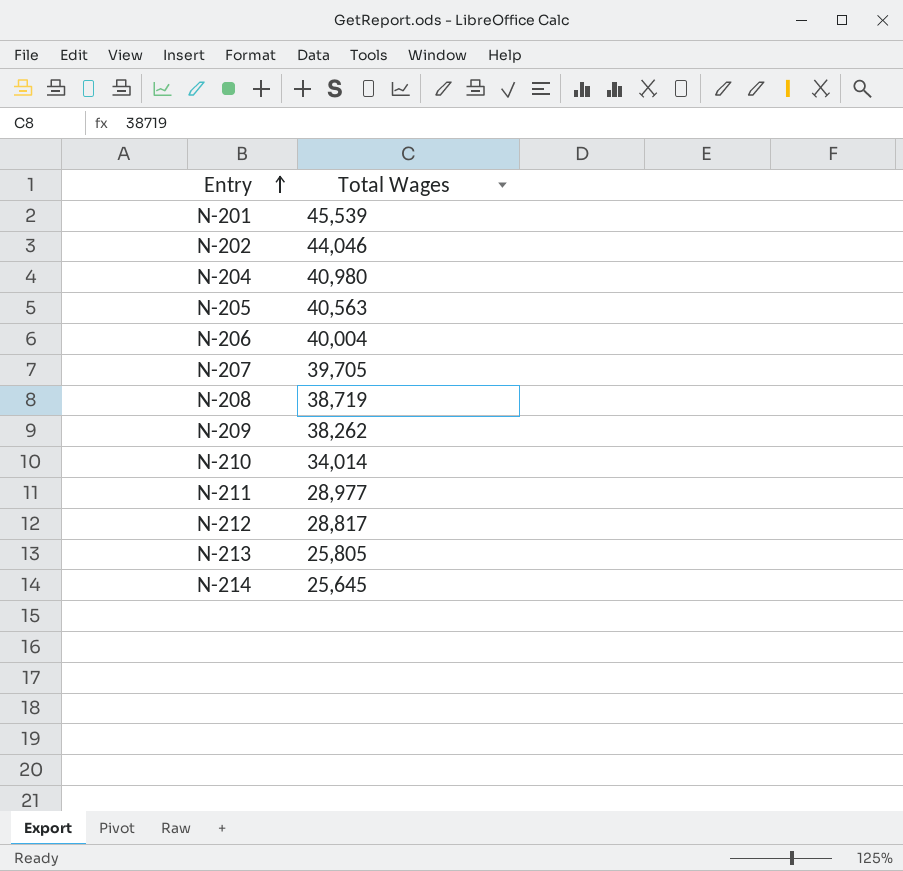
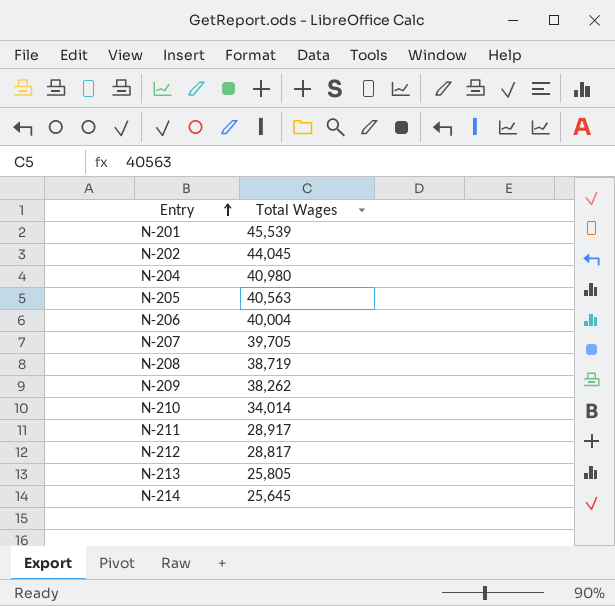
N-202 | Total Wages: 44,046 -> 44,045
N-211 | Total Wages: 28,977 -> 28,917

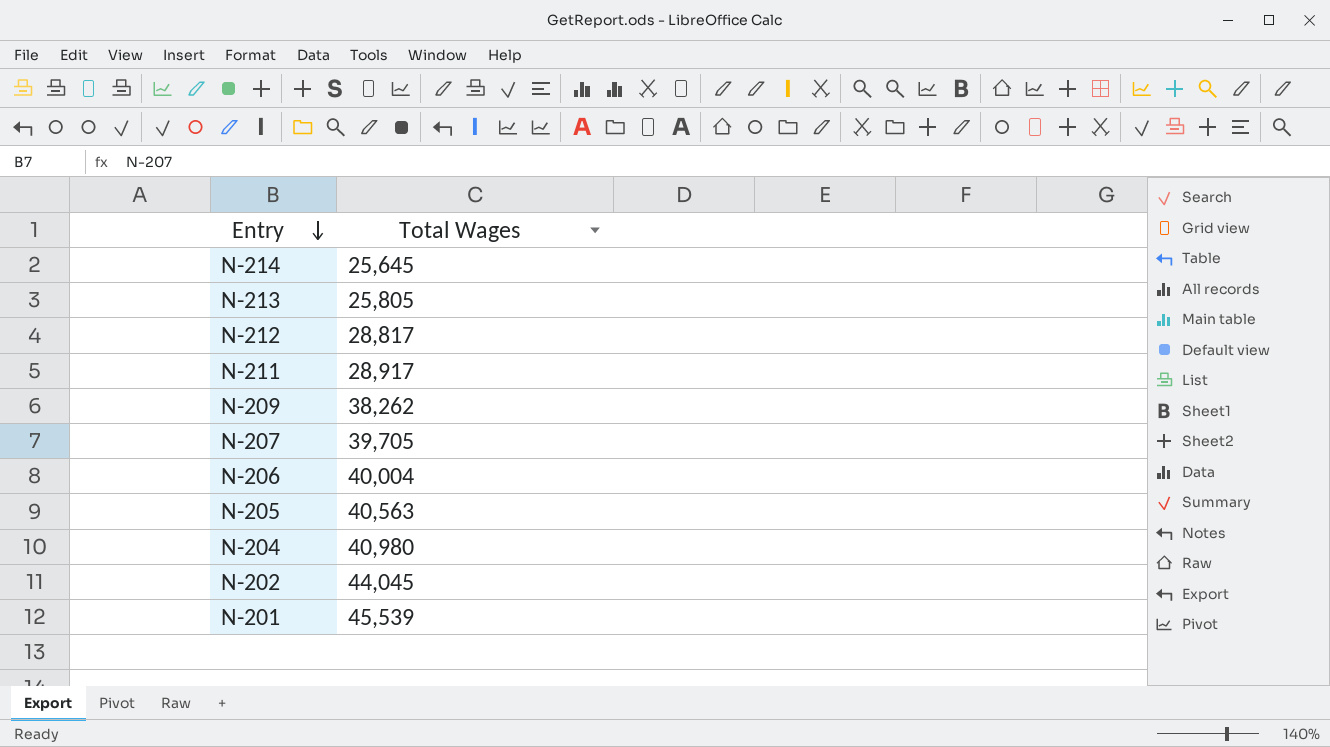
row order: Entry ascending -> Entry descending
row N-208: 38,719 -> none
row N-210: 34,014 -> none

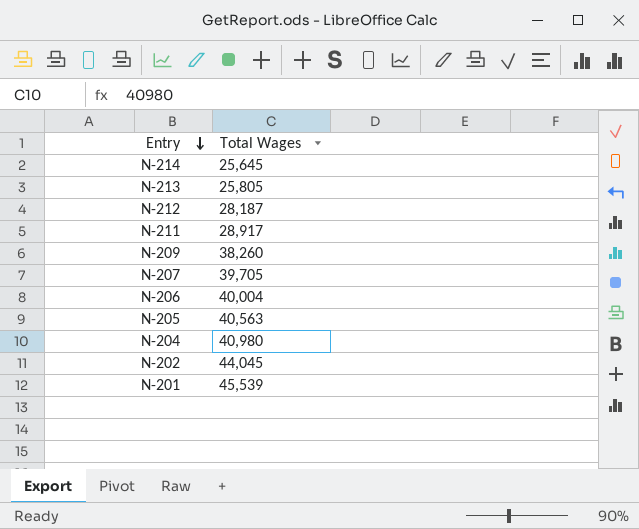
N-212 | Total Wages: 28,817 -> 28,187
N-209 | Total Wages: 38,262 -> 38,260

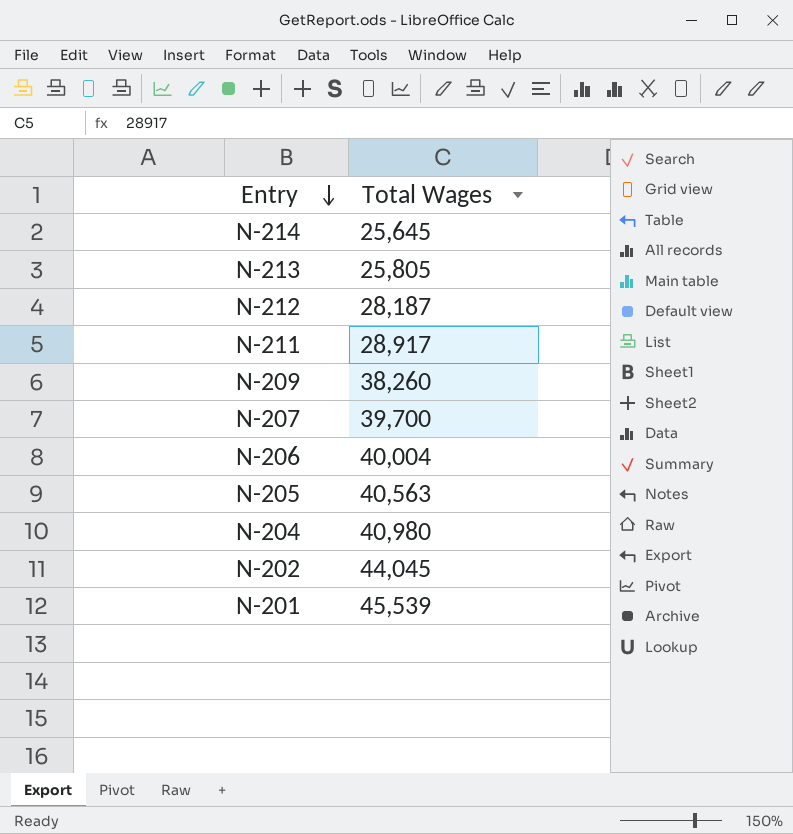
N-207 | Total Wages: 39,705 -> 39,700

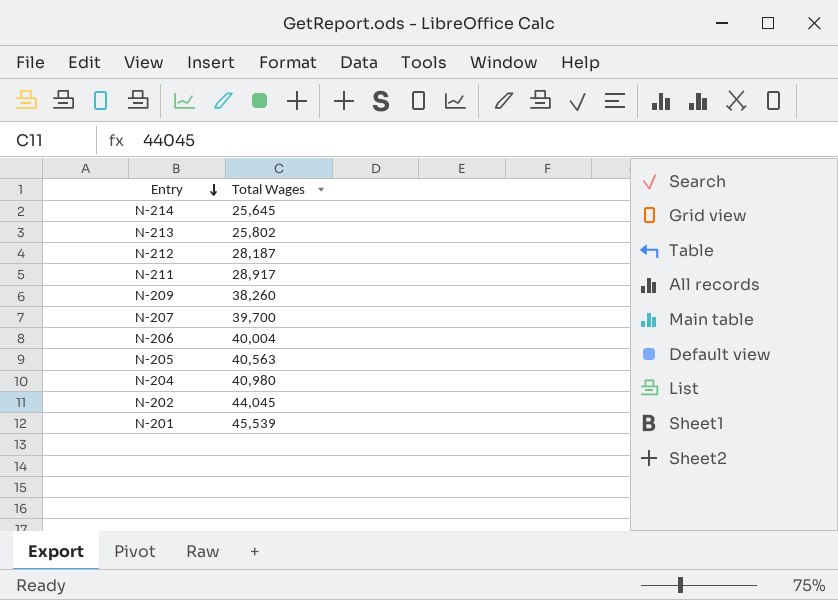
N-213 | Total Wages: 25,805 -> 25,802

